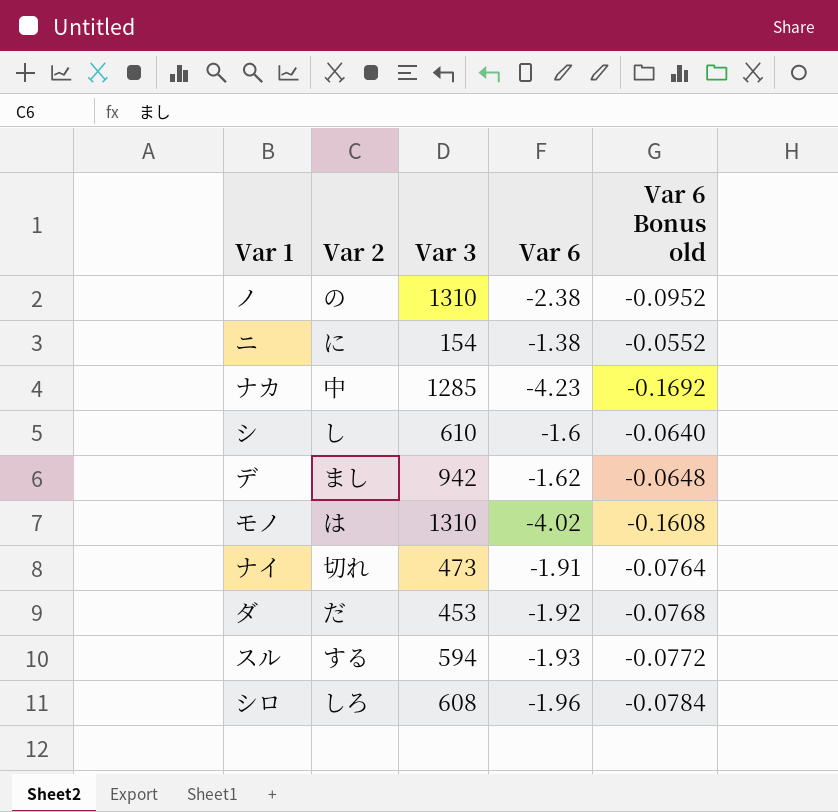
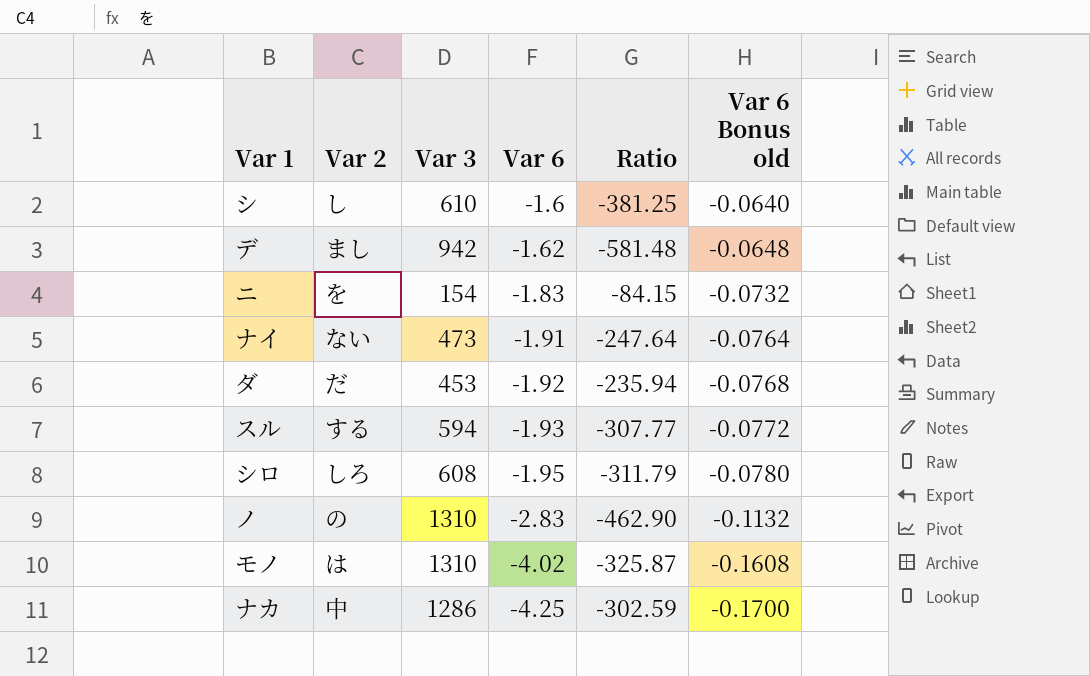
row order: none -> Var 6 descending
column Ratio | formula: none -> [Var 3] / [Var 6]
ニ | Var 2: に -> を
ニ | Var 6: -1.38 -> -1.83
ニ | Var 6 Bonus old: -0.0552 -> -0.0732
ナイ | Var 2: 切れ -> ない
シロ | Var 6: -1.96 -> -1.95
シロ | Var 6 Bonus old: -0.0784 -> -0.0780
ノ | Var 6: -2.38 -> -2.83
ノ | Var 6 Bonus old: -0.0952 -> -0.1132
ナカ | Var 3: 1285 -> 1286
ナカ | Var 6: -4.23 -> -4.25
ナカ | Var 6 Bonus old: -0.1692 -> -0.1700

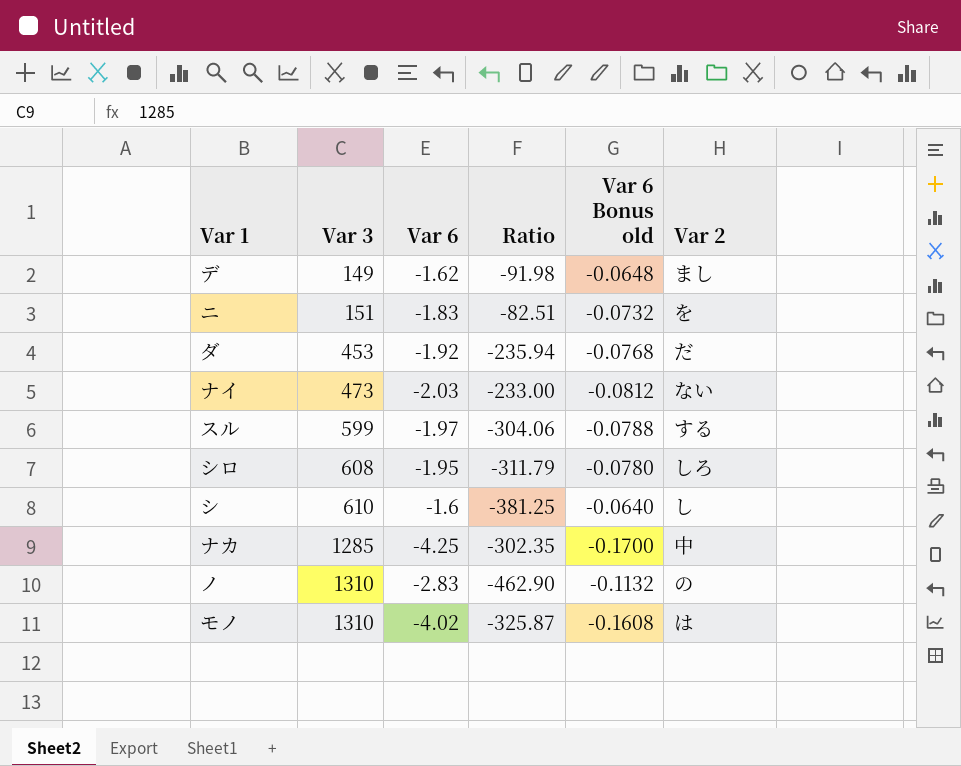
row order: Var 6 descending -> Var 3 ascending
column Var 2 | position: 2 -> 6
デ | Var 3: 942 -> 149
デ | Ratio: -581.48 -> -91.98
ニ | Var 3: 154 -> 151
ニ | Ratio: -84.15 -> -82.51
ナイ | Var 6: -1.91 -> -2.03
ナイ | Ratio: -247.64 -> -233.00
ナイ | Var 6 Bonus old: -0.0764 -> -0.0812
スル | Var 3: 594 -> 599
スル | Var 6: -1.93 -> -1.97
スル | Ratio: -307.77 -> -304.06
スル | Var 6 Bonus old: -0.0772 -> -0.0788
ナカ | Var 3: 1286 -> 1285
ナカ | Ratio: -302.59 -> -302.35

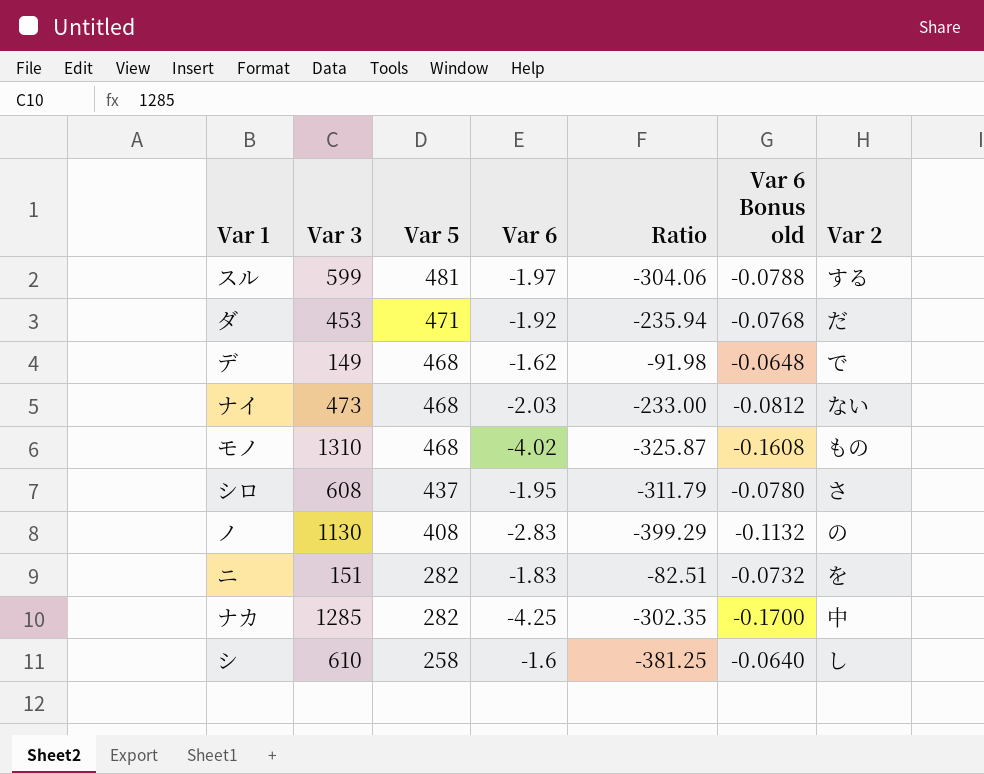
row order: Var 3 ascending -> Var 5 descending
column Var 5 | position: none -> 3
デ | Var 2: まし -> で
モノ | Var 2: は -> もの
シロ | Var 2: しろ -> さ
ノ | Var 3: 1310 -> 1130
ノ | Ratio: -462.90 -> -399.29

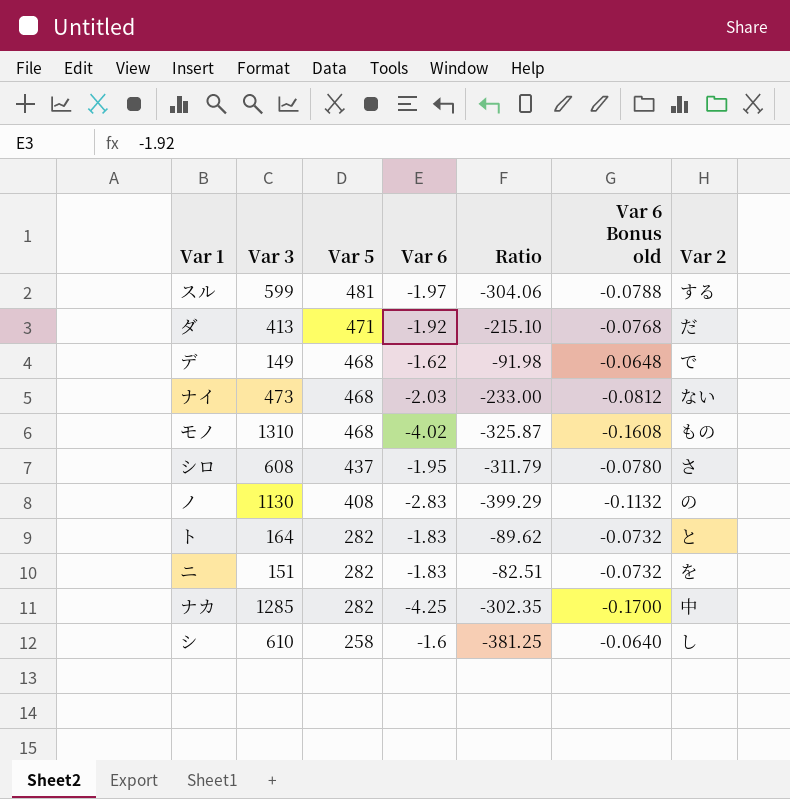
ダ | Var 3: 453 -> 413
ダ | Ratio: -235.94 -> -215.10
row ト: none -> 164 | 282 | -1.83 | -89.62 | -0.0732 | と

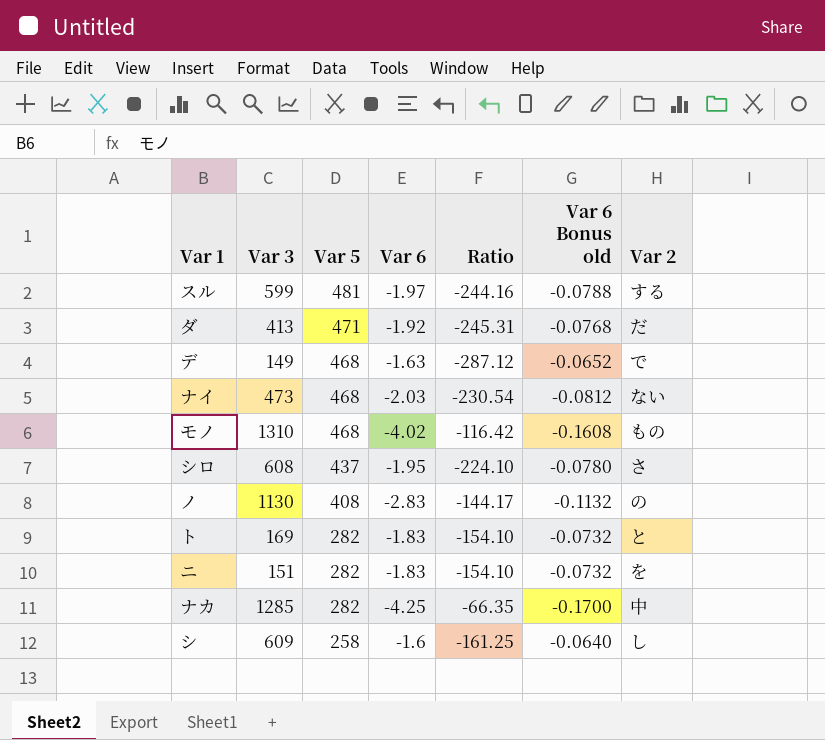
column Ratio | formula: [Var 3] / [Var 6] -> [Var 5] / [Var 6]
デ | Var 6: -1.62 -> -1.63
デ | Var 6 Bonus old: -0.0648 -> -0.0652
ト | Var 3: 164 -> 169
シ | Var 3: 610 -> 609

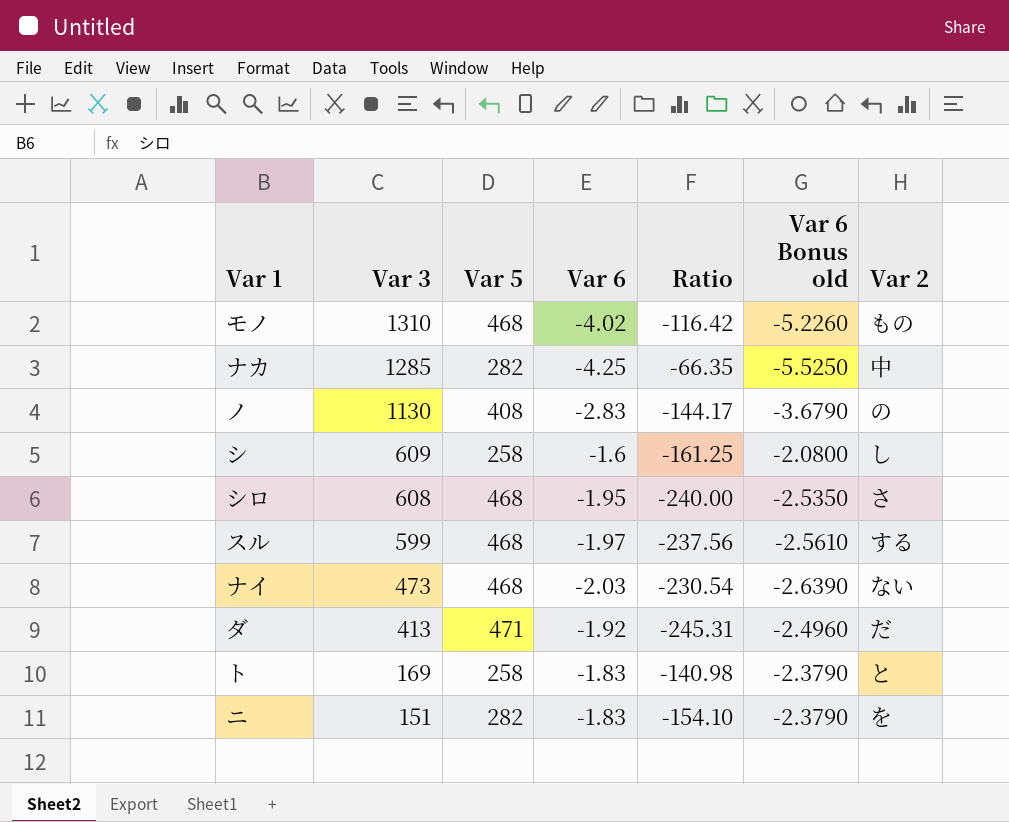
row order: Var 5 descending -> Var 3 descending
column Var 6 Bonus old | formula: [Var 6] * 0.04 -> [Var 6] * 1.3
row デ: 149 | 468 | -1.63 | -287.12 | -0.0652 | で -> none
シロ | Var 5: 437 -> 468
シロ | Ratio: -224.10 -> -240.00
スル | Var 5: 481 -> 468
スル | Ratio: -244.16 -> -237.56
ト | Var 5: 282 -> 258
ト | Ratio: -154.10 -> -140.98

